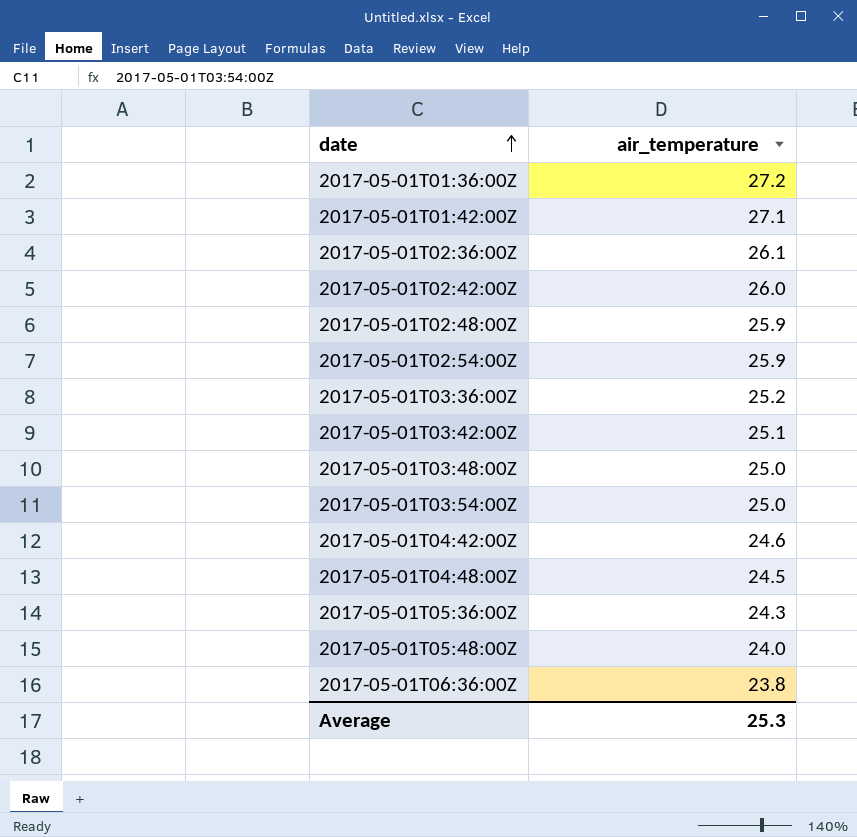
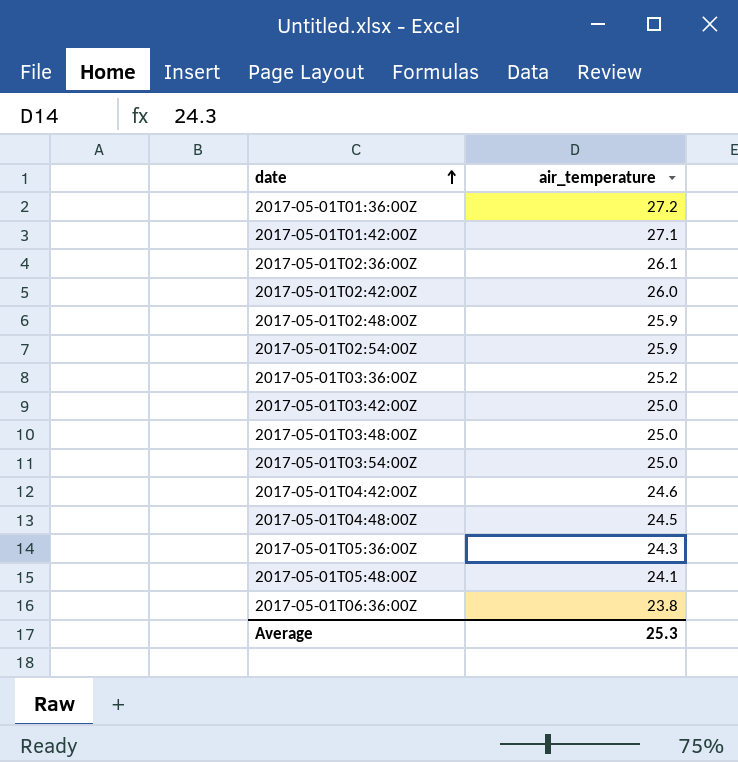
2017-05-01T03:42:00Z | air_temperature: 25.1 -> 25.0
2017-05-01T05:48:00Z | air_temperature: 24.0 -> 24.1

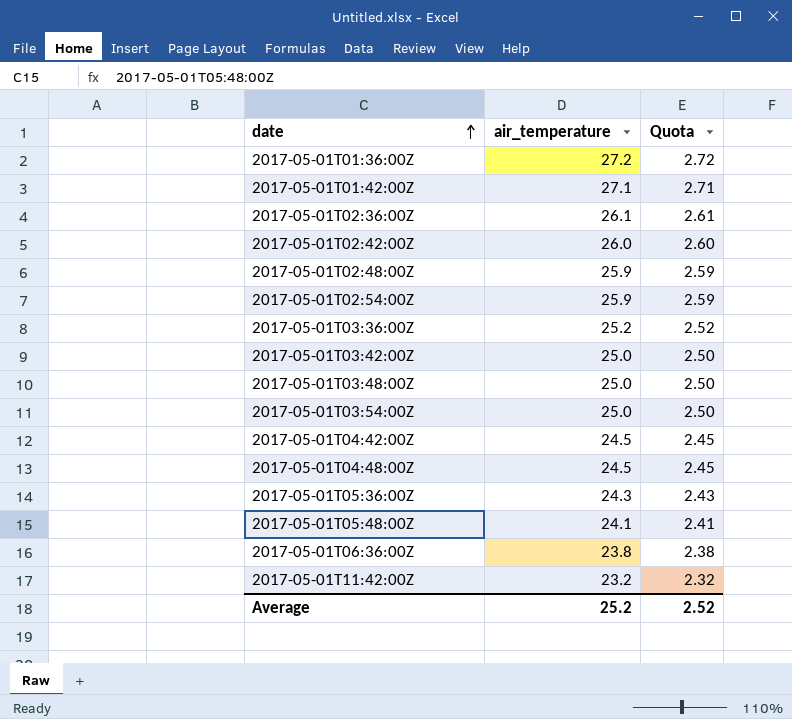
column Quota | formula: none -> [air_temperature] * 0.1
2017-05-01T04:42:00Z | air_temperature: 24.6 -> 24.5
row 2017-05-01T11:42:00Z: none -> 23.2 | 2.32
Average | air_temperature: 25.3 -> 25.2

